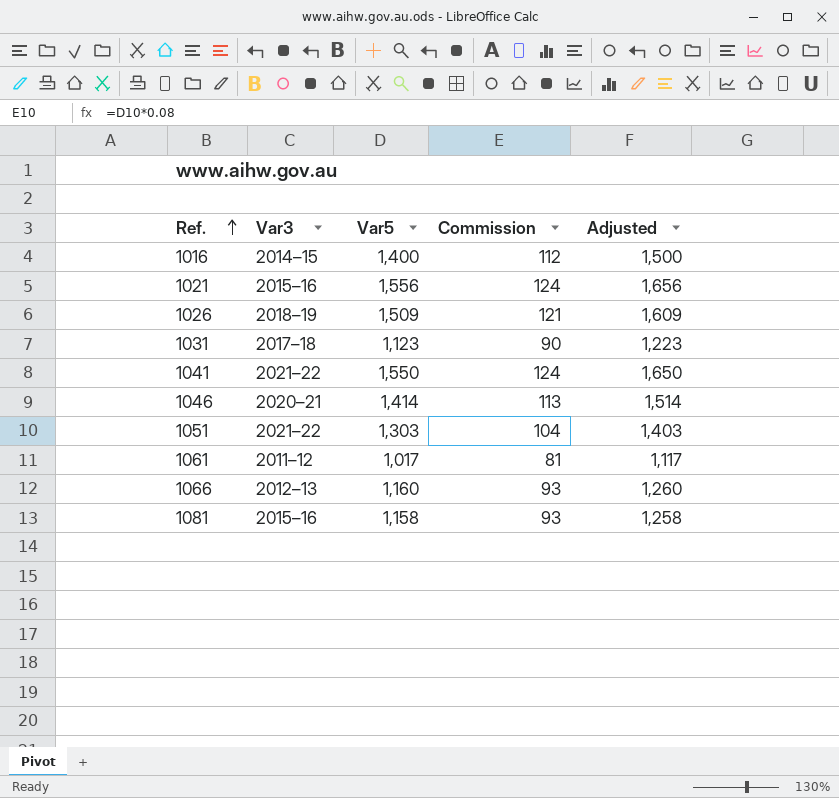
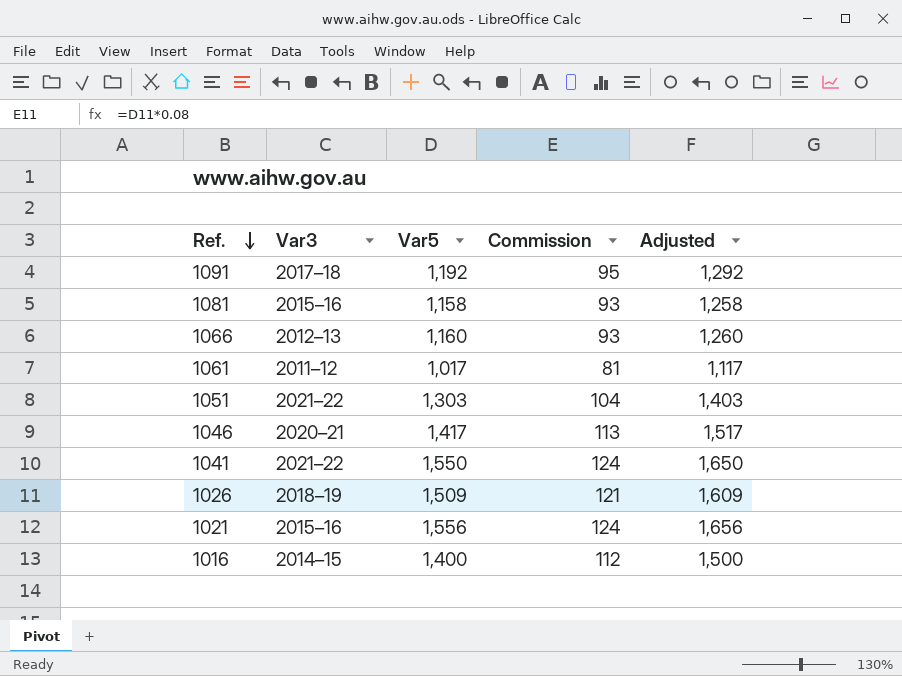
row order: Ref. ascending -> Ref. descending
row 1031: 2017–18 | 1,123 | 90 | 1,223 -> none
row 1091: none -> 2017–18 | 1,192 | 95 | 1,292
1046 | Var5: 1,414 -> 1,417
1046 | Adjusted: 1,514 -> 1,517

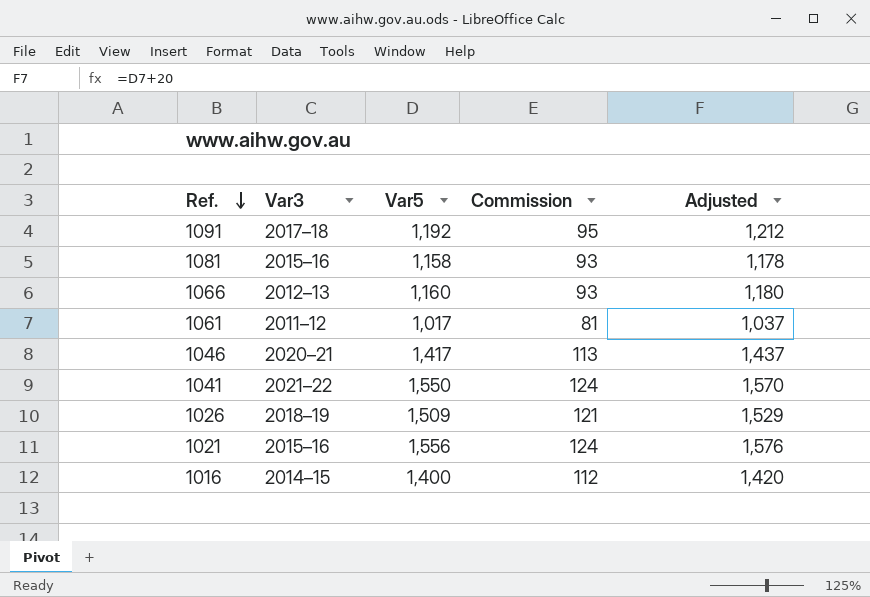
column Adjusted | formula: [Var5] + 100 -> [Var5] + 20
row 1051: 2021–22 | 1,303 | 104 | 1,403 -> none

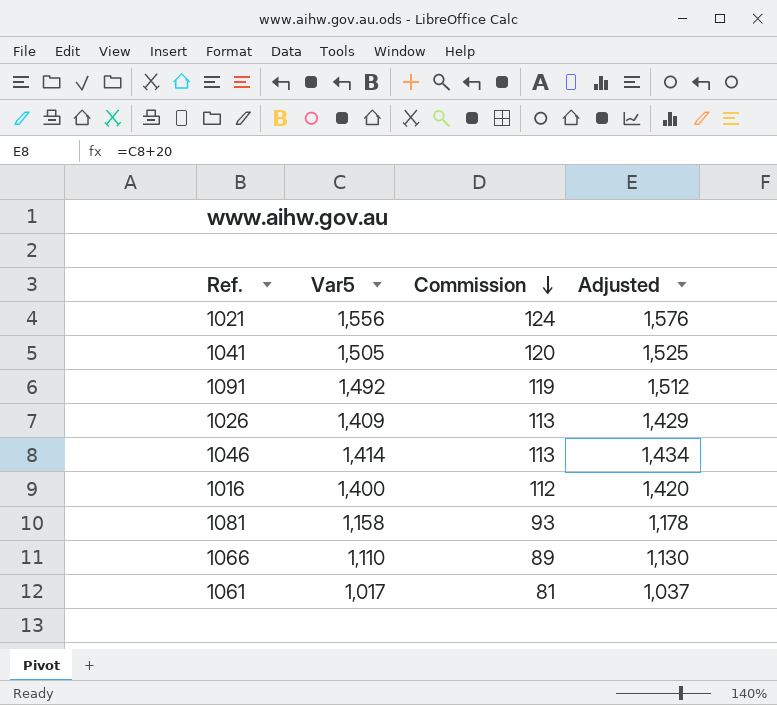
row order: Ref. descending -> Commission descending
column Var3 | position: 2 -> none
1041 | Var5: 1,550 -> 1,505
1041 | Commission: 124 -> 120
1041 | Adjusted: 1,570 -> 1,525
1091 | Var5: 1,192 -> 1,492
1091 | Commission: 95 -> 119
1091 | Adjusted: 1,212 -> 1,512
1026 | Var5: 1,509 -> 1,409
1026 | Commission: 121 -> 113
1026 | Adjusted: 1,529 -> 1,429
1046 | Var5: 1,417 -> 1,414
1046 | Adjusted: 1,437 -> 1,434
1066 | Var5: 1,160 -> 1,110
1066 | Commission: 93 -> 89
1066 | Adjusted: 1,180 -> 1,130

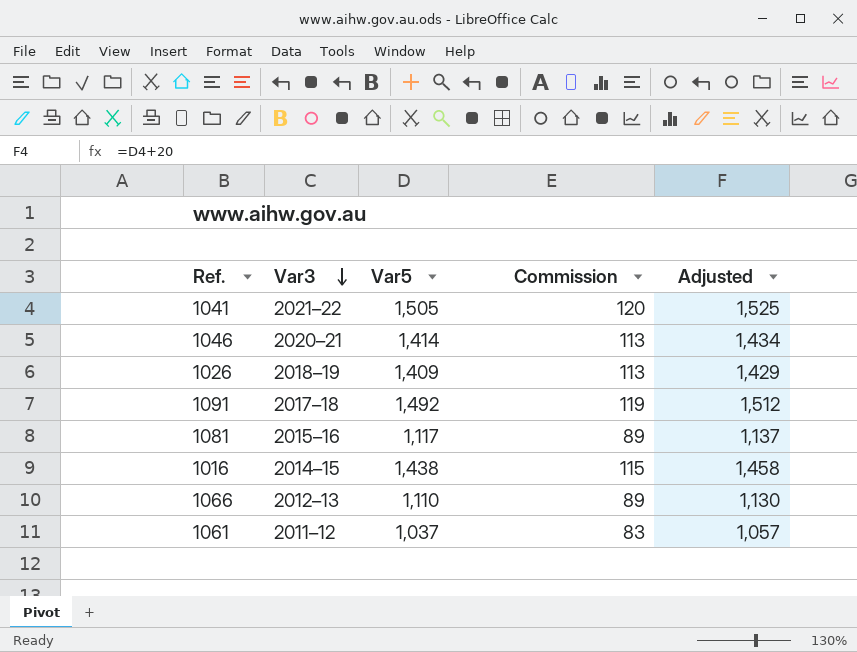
row order: Commission descending -> Var3 descending
column Var3 | position: none -> 2
row 1021: 1,556 | 124 | 1,576 -> none
1081 | Var5: 1,158 -> 1,117
1081 | Commission: 93 -> 89
1081 | Adjusted: 1,178 -> 1,137
1016 | Var5: 1,400 -> 1,438
1016 | Commission: 112 -> 115
1016 | Adjusted: 1,420 -> 1,458
1061 | Var5: 1,017 -> 1,037
1061 | Commission: 81 -> 83
1061 | Adjusted: 1,037 -> 1,057

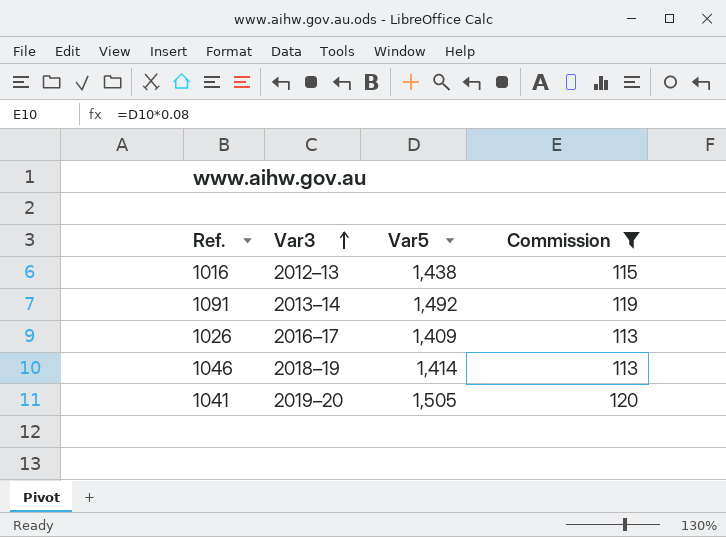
filter: none -> Commission >= 113
row order: Var3 descending -> Var3 ascending
column Adjusted | formula: [Var5] + 20 -> none
1016 | Var3: 2014–15 -> 2012–13
1091 | Var3: 2017–18 -> 2013–14
1026 | Var3: 2018–19 -> 2016–17
1046 | Var3: 2020–21 -> 2018–19
1041 | Var3: 2021–22 -> 2019–20

